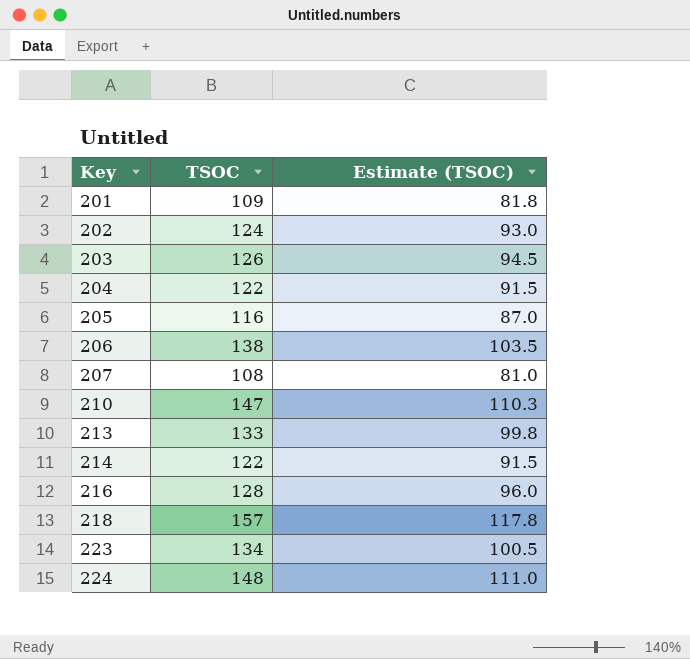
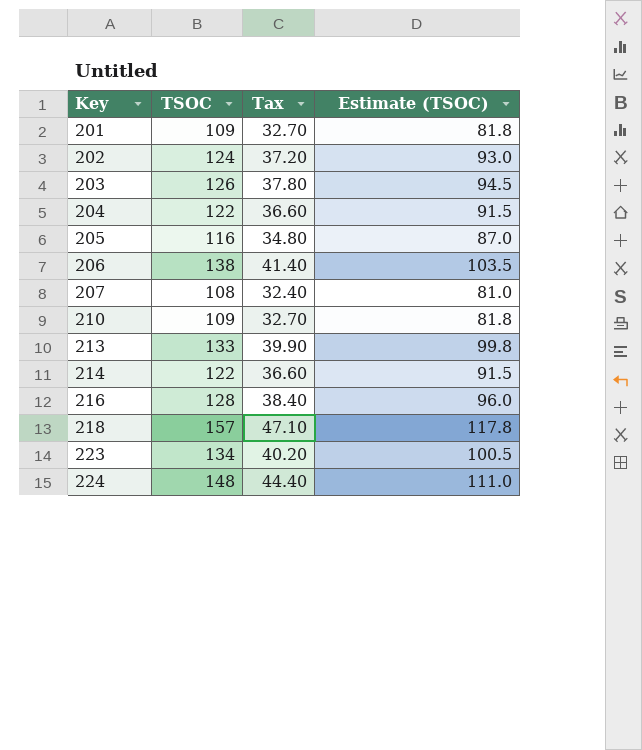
column Tax | formula: none -> [TSOC] * 0.3
210 | TSOC: 147 -> 109
210 | Estimate (TSOC): 110.3 -> 81.8

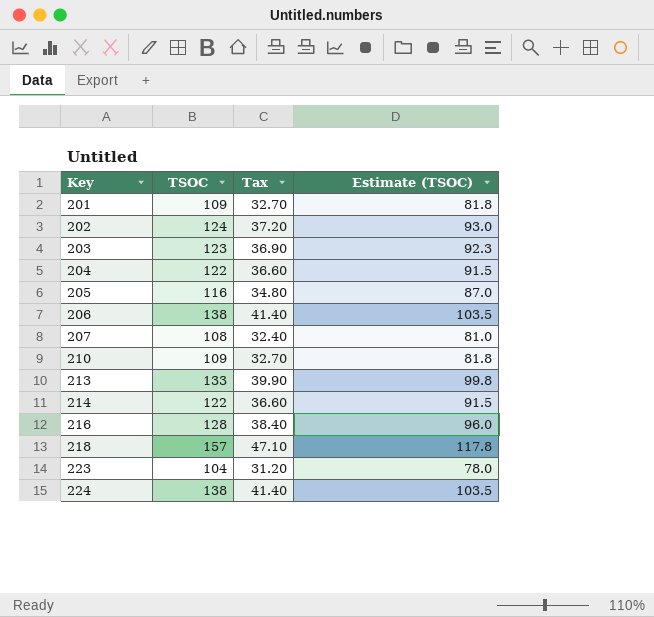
203 | TSOC: 126 -> 123
203 | Tax: 37.80 -> 36.90
203 | Estimate (TSOC): 94.5 -> 92.3
223 | TSOC: 134 -> 104
223 | Tax: 40.20 -> 31.20
223 | Estimate (TSOC): 100.5 -> 78.0
224 | TSOC: 148 -> 138
224 | Tax: 44.40 -> 41.40
224 | Estimate (TSOC): 111.0 -> 103.5

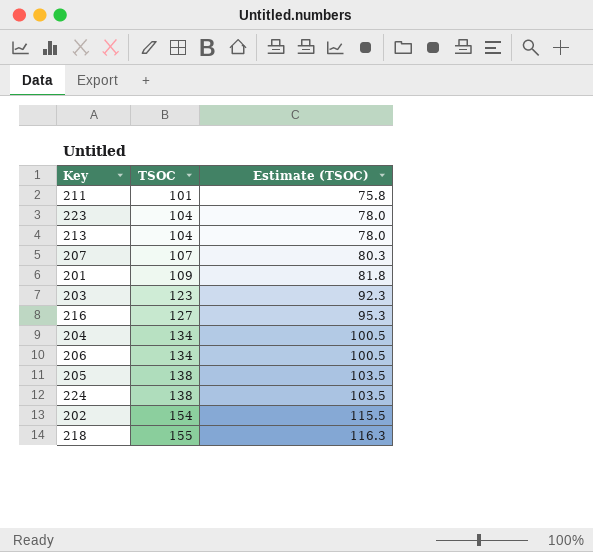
row order: Key ascending -> TSOC ascending
column Tax | formula: [TSOC] * 0.3 -> none
row 210: 109 | 32.70 | 81.8 -> none
row 214: 122 | 36.60 | 91.5 -> none
row 211: none -> 101 | 75.8
213 | TSOC: 133 -> 104
213 | Estimate (TSOC): 99.8 -> 78.0
207 | TSOC: 108 -> 107
207 | Estimate (TSOC): 81.0 -> 80.3
216 | TSOC: 128 -> 127
216 | Estimate (TSOC): 96.0 -> 95.3
204 | TSOC: 122 -> 134
204 | Estimate (TSOC): 91.5 -> 100.5
206 | TSOC: 138 -> 134
206 | Estimate (TSOC): 103.5 -> 100.5
205 | TSOC: 116 -> 138
205 | Estimate (TSOC): 87.0 -> 103.5
202 | TSOC: 124 -> 154
202 | Estimate (TSOC): 93.0 -> 115.5
218 | TSOC: 157 -> 155
218 | Estimate (TSOC): 117.8 -> 116.3

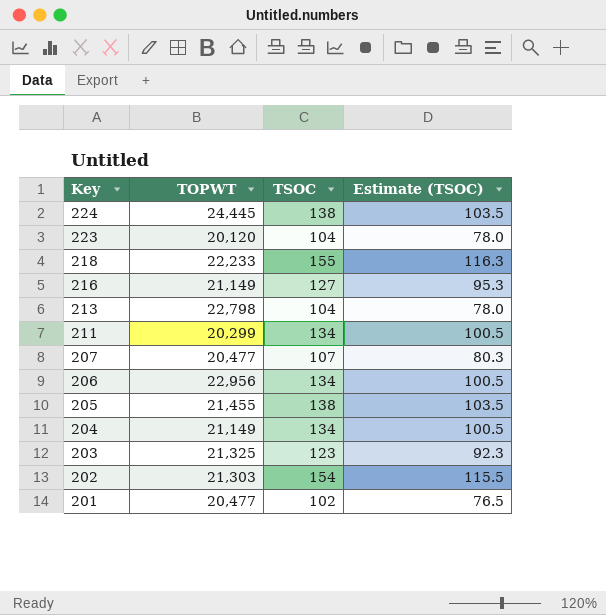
row order: TSOC ascending -> Key descending
column TOPWT | position: none -> 2
211 | TSOC: 101 -> 134
211 | Estimate (TSOC): 75.8 -> 100.5
201 | TSOC: 109 -> 102
201 | Estimate (TSOC): 81.8 -> 76.5

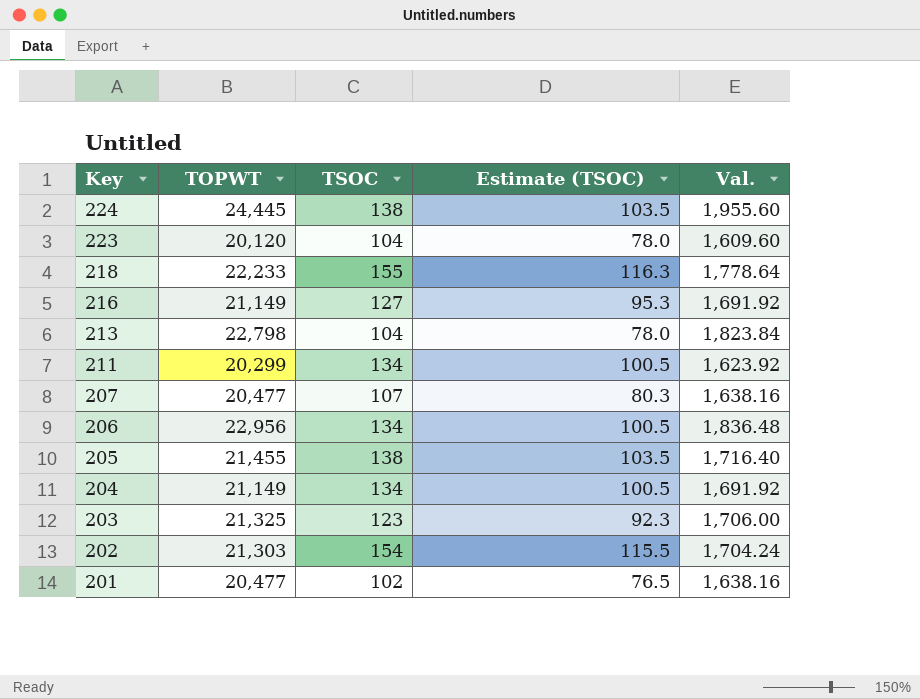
column Val. | formula: none -> [TOPWT] * 0.08

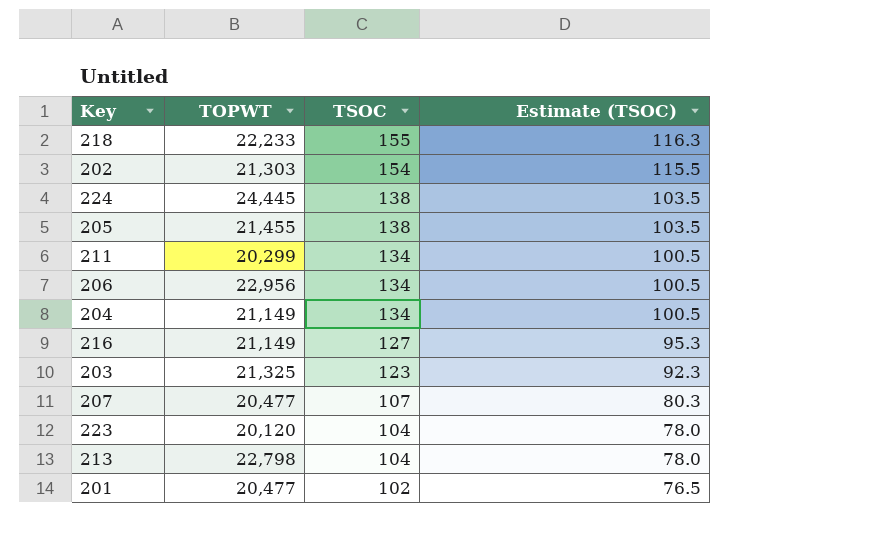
row order: Key descending -> TSOC descending
column Val. | formula: [TOPWT] * 0.08 -> none

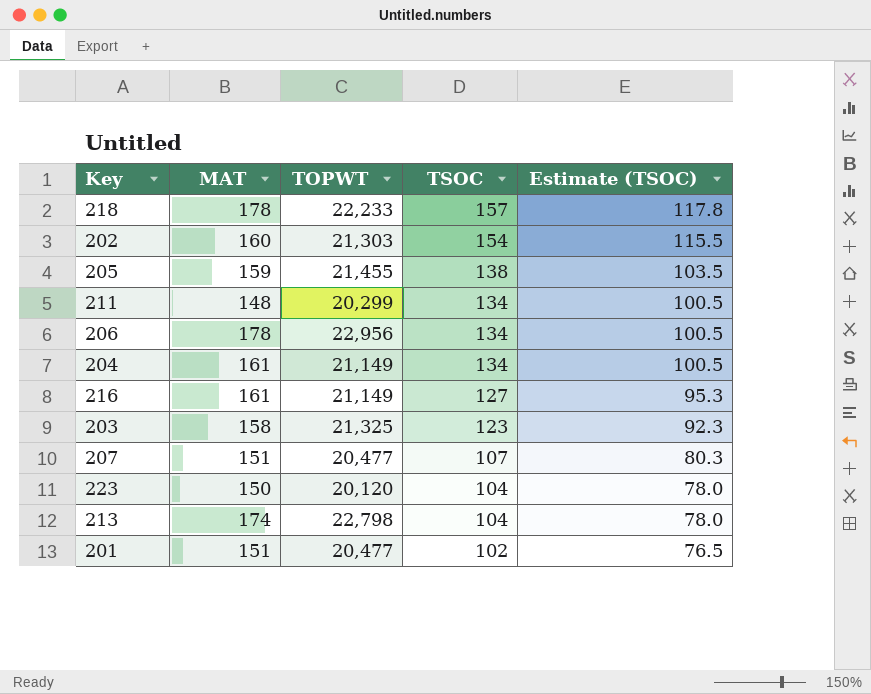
column MAT | position: none -> 2
row 224: 24,445 | 138 | 103.5 -> none
218 | TSOC: 155 -> 157
218 | Estimate (TSOC): 116.3 -> 117.8

